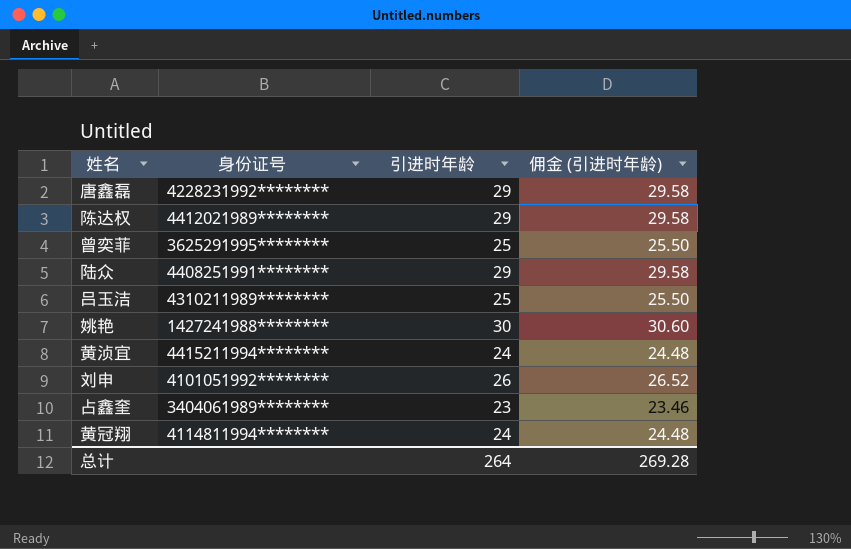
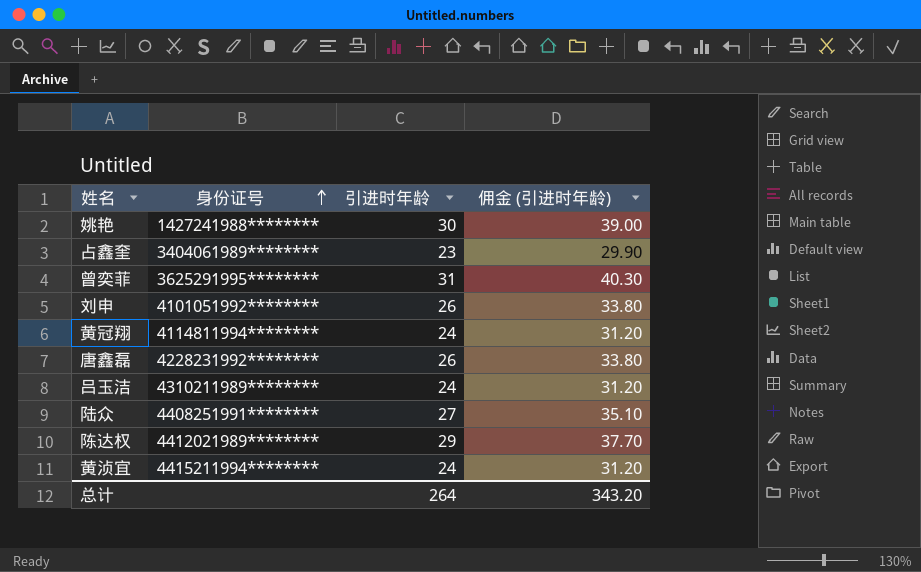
row order: none -> 身份证号 ascending
column 佣金 (引进时年龄) | formula: [引进时年龄] * 1.02 -> [引进时年龄] * 1.3
曾奕菲 | 引进时年龄: 25 -> 31
唐鑫磊 | 引进时年龄: 29 -> 26
吕玉洁 | 引进时年龄: 25 -> 24
陆众 | 引进时年龄: 29 -> 27
总计 | 佣金 (引进时年龄): 269.28 -> 343.20

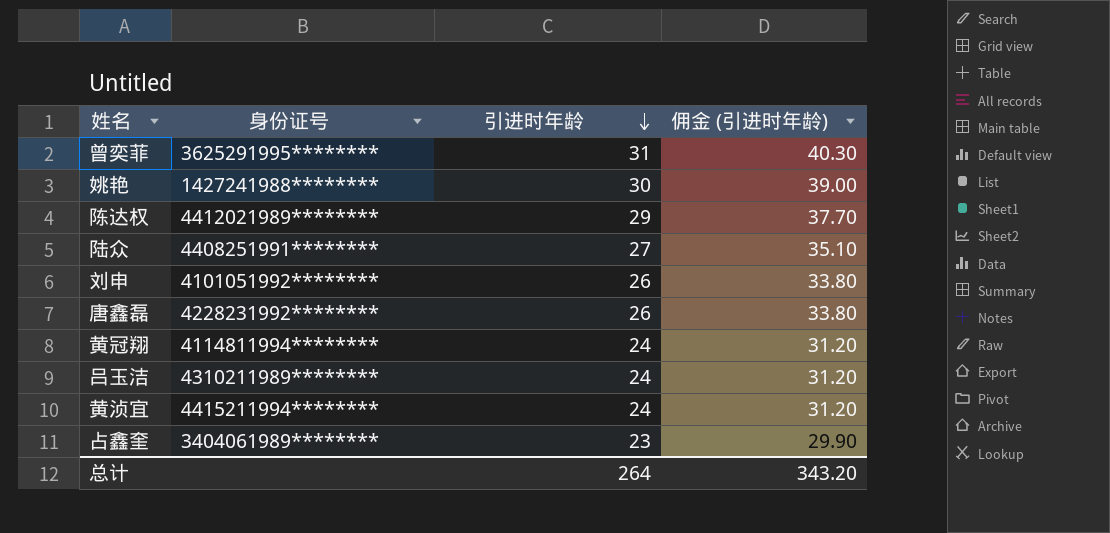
row order: 身份证号 ascending -> 引进时年龄 descending

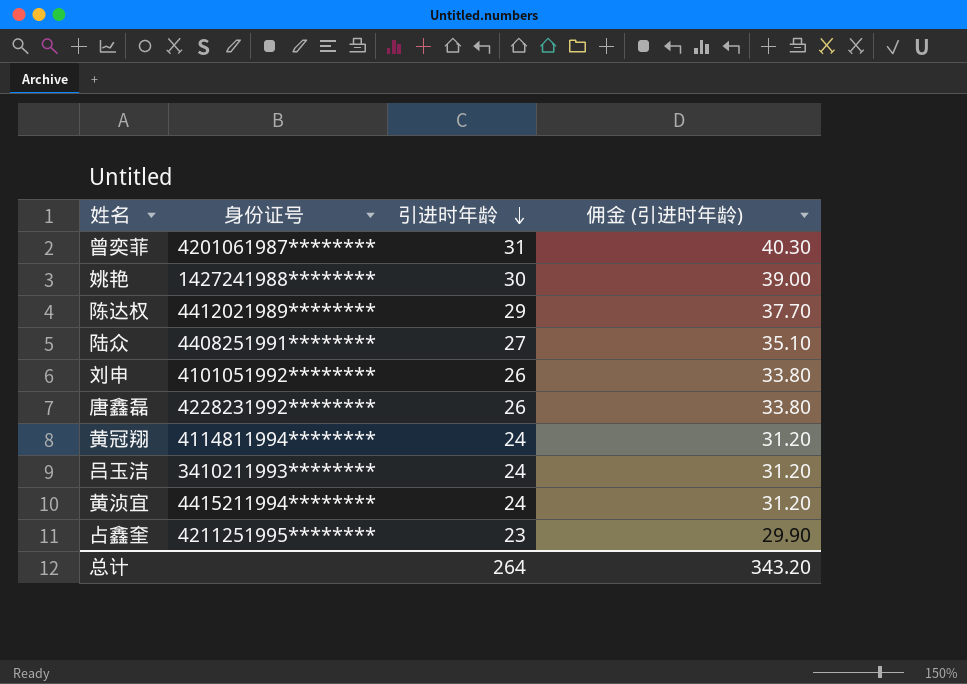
曾奕菲 | 身份证号: 3625291995******** -> 4201061987********
吕玉洁 | 身份证号: 4310211989******** -> 3410211993********
占鑫奎 | 身份证号: 3404061989******** -> 4211251995********

